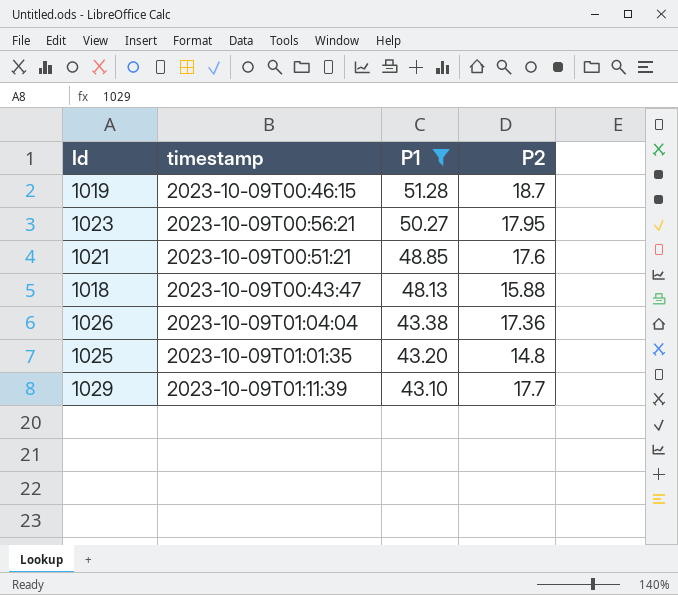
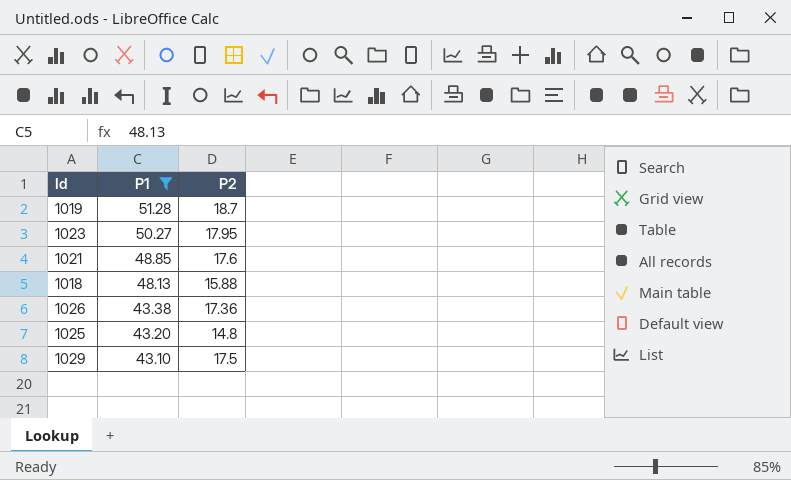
column timestamp | position: 2 -> none
1029 | P2: 17.7 -> 17.5

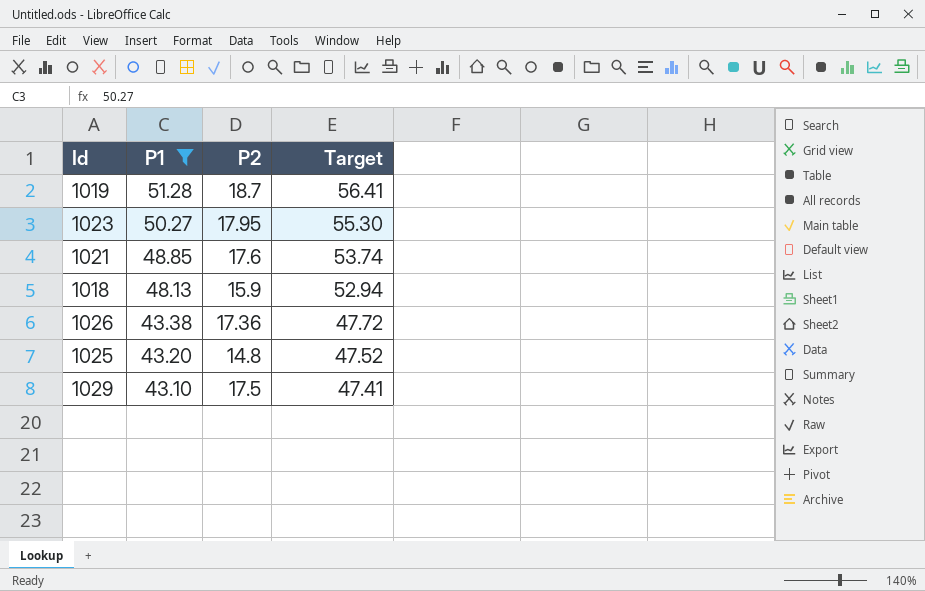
column Target | formula: none -> [P1] * 1.1
1018 | P2: 15.88 -> 15.9

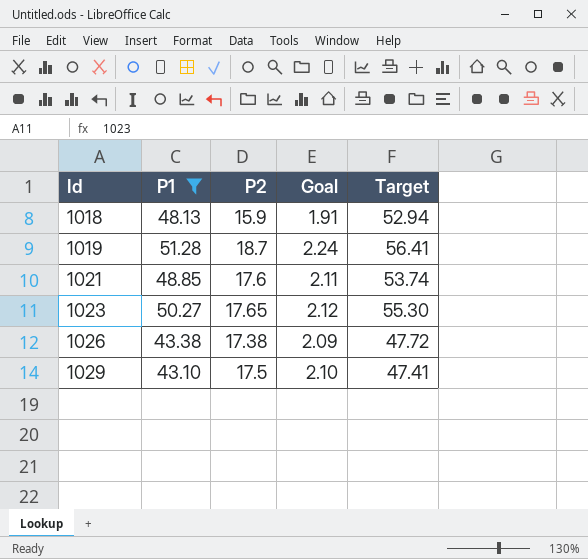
row order: P1 descending -> Id ascending
column Goal | formula: none -> [P2] * 0.12
row 1025: 43.20 | 14.8 | 47.52 -> none
1023 | P2: 17.95 -> 17.65
1026 | P2: 17.36 -> 17.38

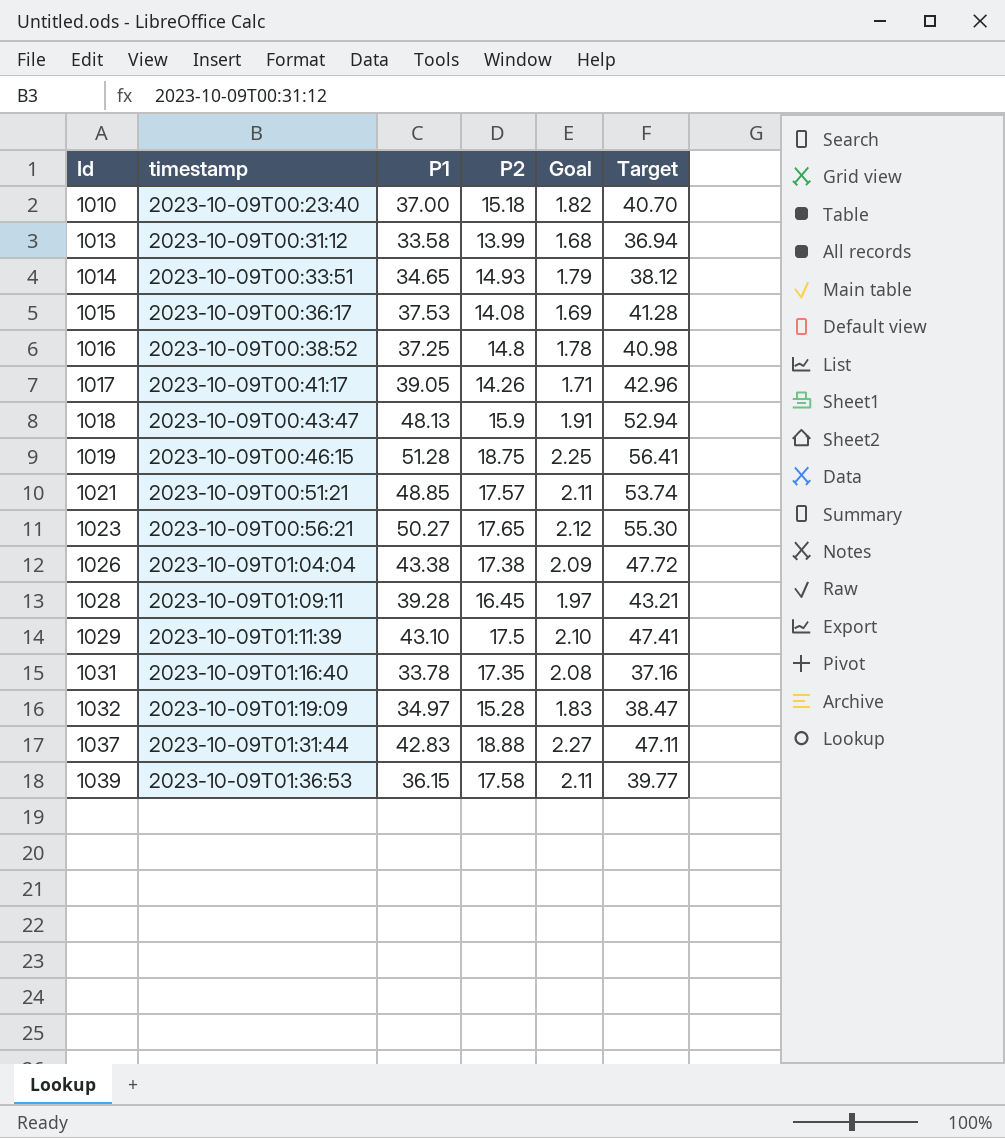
filter: P1 >= 43.10 -> none
column timestamp | position: none -> 2
1019 | P2: 18.7 -> 18.75
1019 | Goal: 2.24 -> 2.25
1021 | P2: 17.6 -> 17.57

